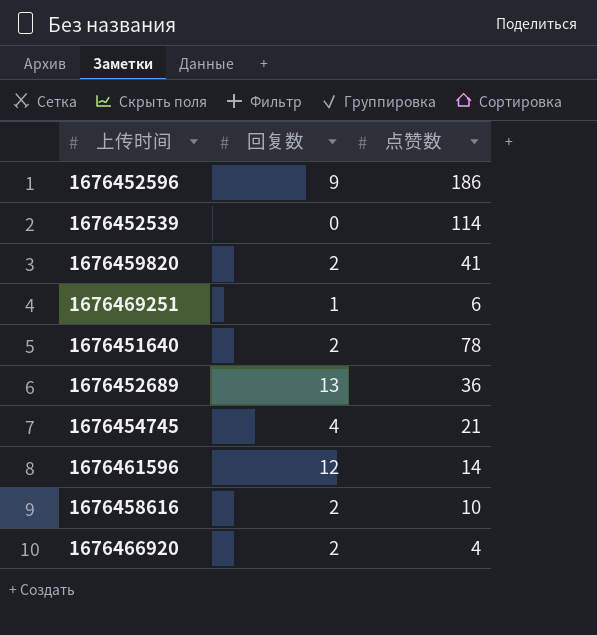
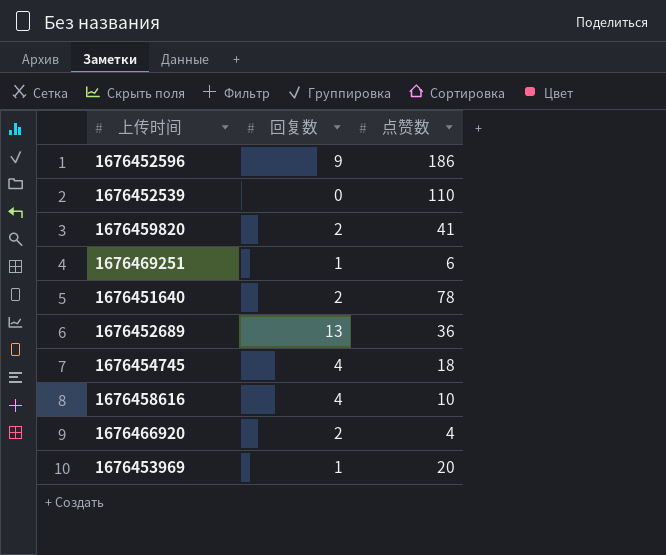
row 1676461596: 12 | 14 -> none
1676452539 | 点赞数: 114 -> 110
1676454745 | 点赞数: 21 -> 18
1676458616 | 回复数: 2 -> 4
row 1676453969: none -> 1 | 20

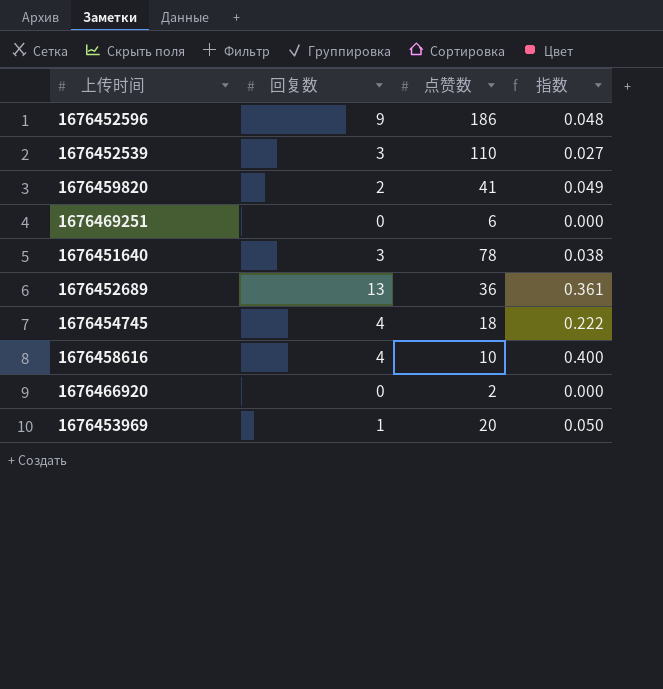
column 指数 | formula: none -> [回复数] / [点赞数]
1676452539 | 回复数: 0 -> 3
1676469251 | 回复数: 1 -> 0
1676451640 | 回复数: 2 -> 3
1676466920 | 回复数: 2 -> 0
1676466920 | 点赞数: 4 -> 2

